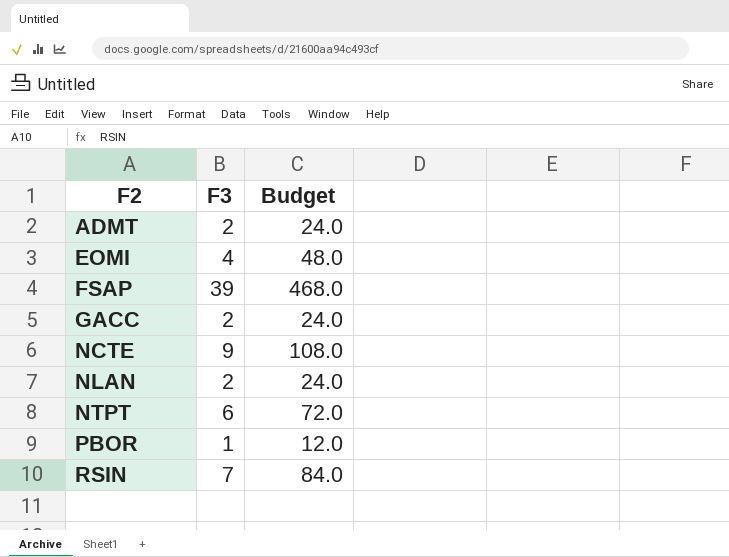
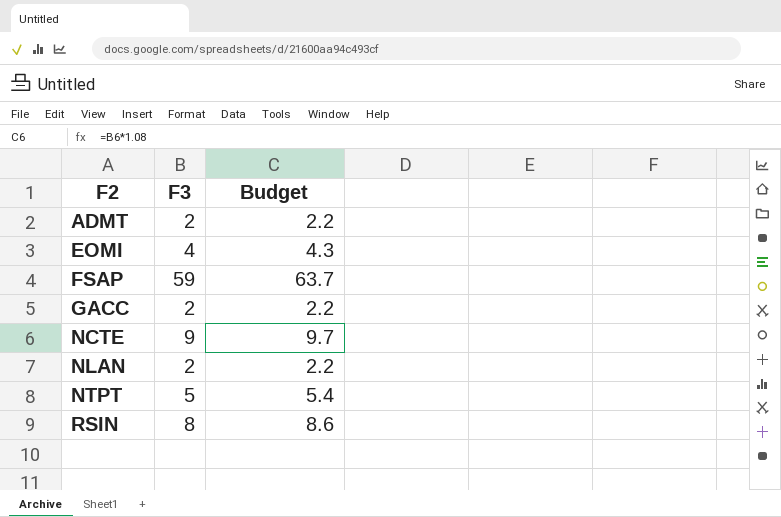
column Budget | formula: [F3] * 12 -> [F3] * 1.08
row PBOR: 1 | 12.0 -> none
FSAP | F3: 39 -> 59
NTPT | F3: 6 -> 5
RSIN | F3: 7 -> 8

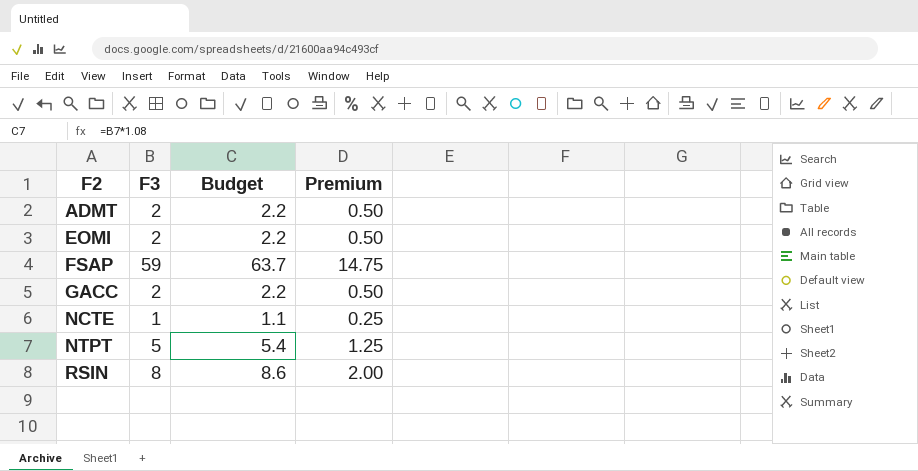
column Premium | formula: none -> [F3] * 0.25
row NLAN: 2 | 2.2 -> none
EOMI | F3: 4 -> 2
EOMI | Budget: 4.3 -> 2.2
NCTE | F3: 9 -> 1
NCTE | Budget: 9.7 -> 1.1

